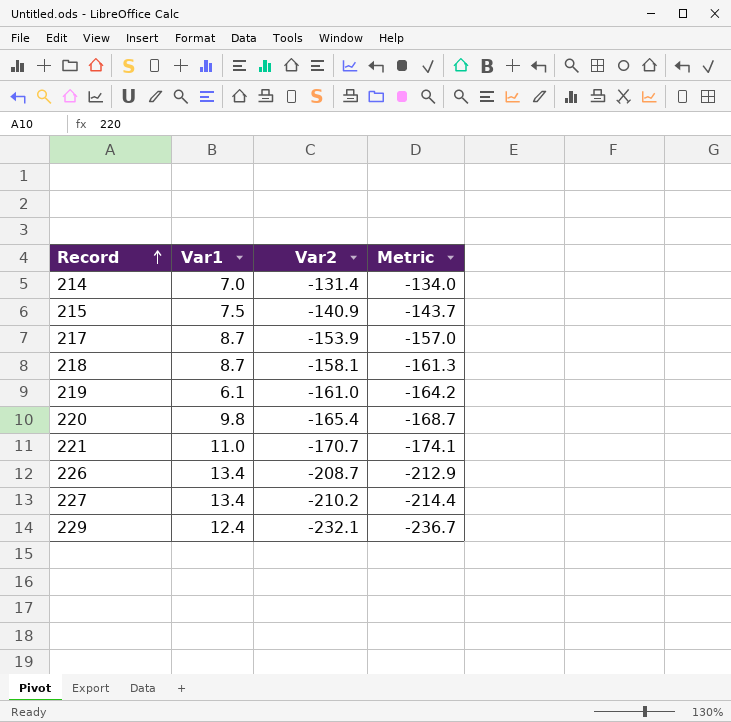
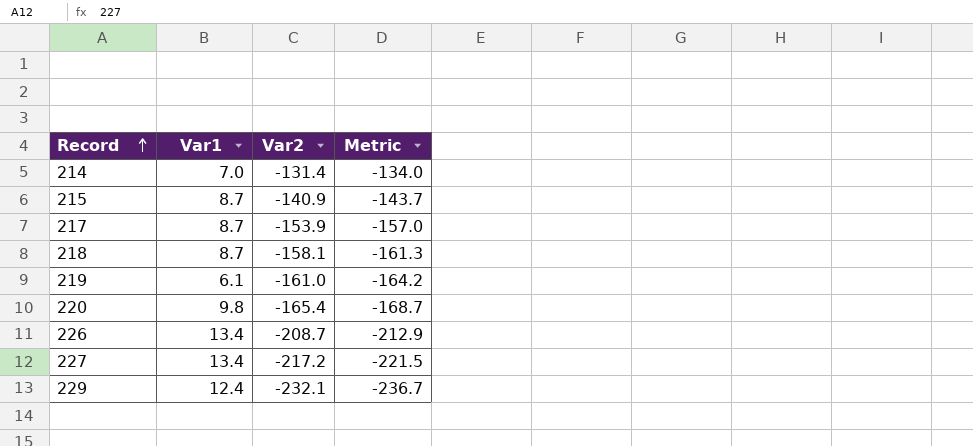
row 221: 11.0 | -170.7 | -174.1 -> none
215 | Var1: 7.5 -> 8.7
227 | Var2: -210.2 -> -217.2
227 | Metric: -214.4 -> -221.5

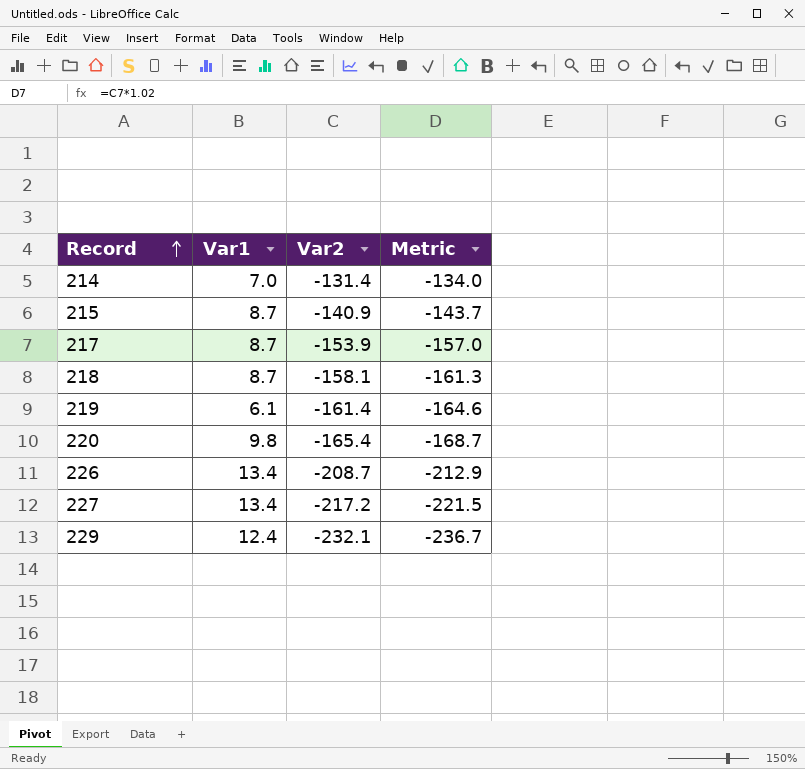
219 | Var2: -161.0 -> -161.4
219 | Metric: -164.2 -> -164.6

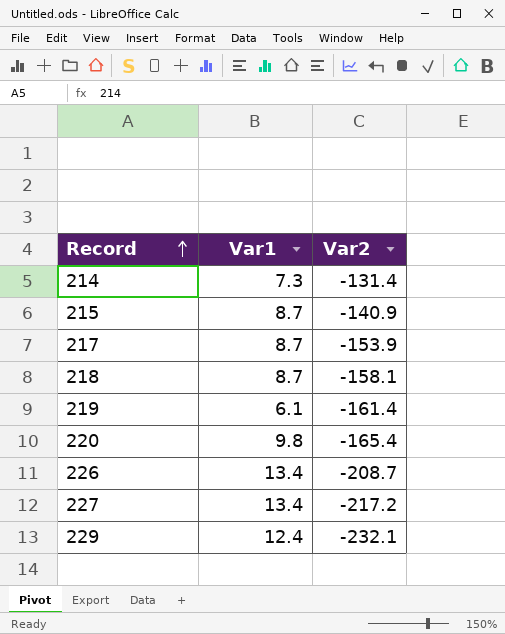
column Metric | formula: [Var2] * 1.02 -> none
214 | Var1: 7.0 -> 7.3

